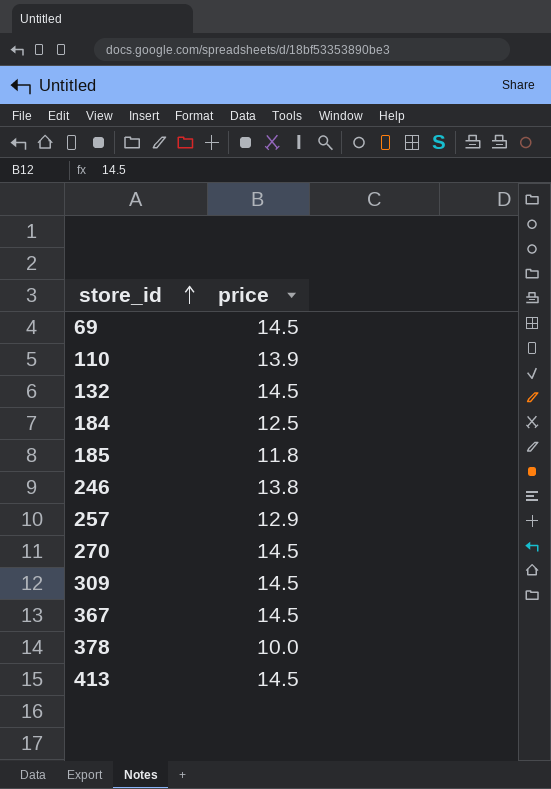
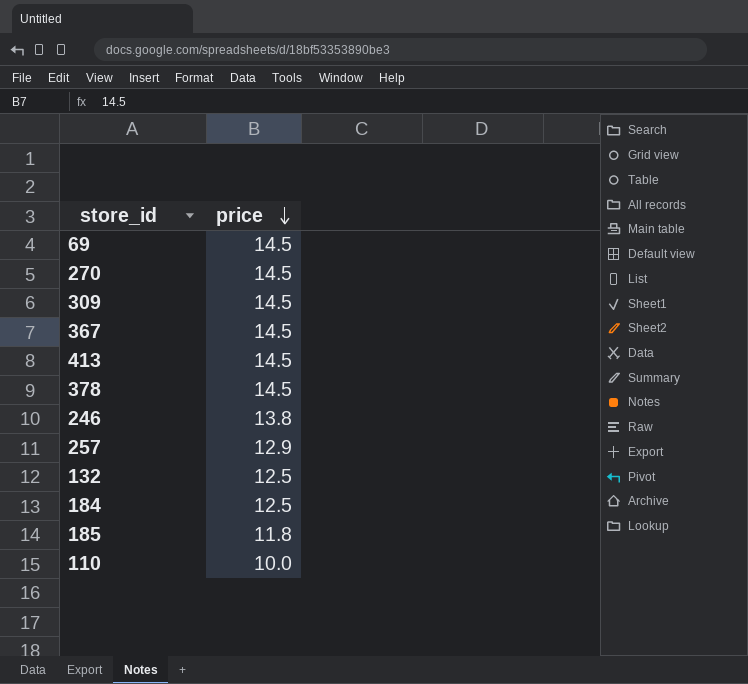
row order: store_id ascending -> price descending
378 | price: 10.0 -> 14.5
132 | price: 14.5 -> 12.5
110 | price: 13.9 -> 10.0

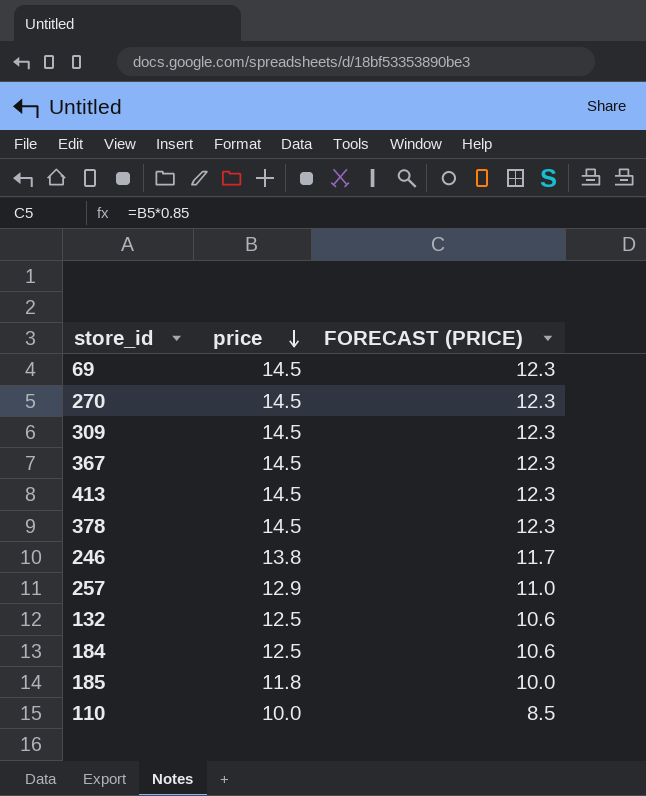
column FORECAST (PRICE) | formula: none -> [price] * 0.85

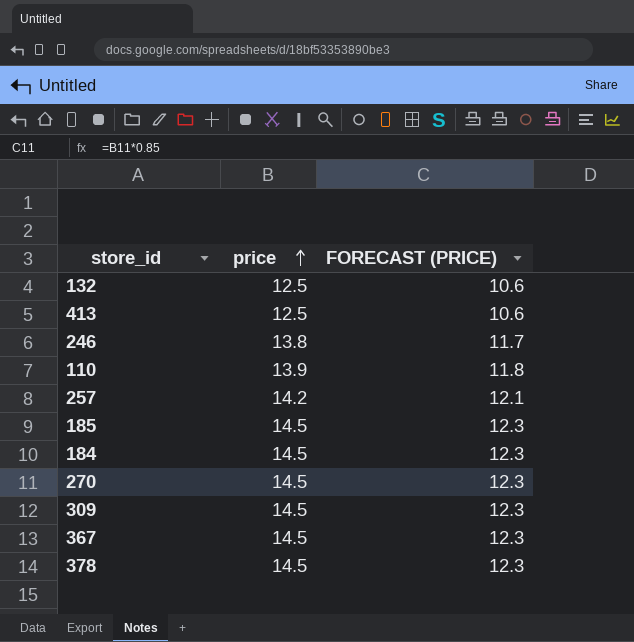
row order: price descending -> price ascending
row 69: 14.5 | 12.3 -> none
413 | price: 14.5 -> 12.5
413 | FORECAST (PRICE): 12.3 -> 10.6
110 | price: 10.0 -> 13.9
110 | FORECAST (PRICE): 8.5 -> 11.8
257 | price: 12.9 -> 14.2
257 | FORECAST (PRICE): 11.0 -> 12.1
185 | price: 11.8 -> 14.5
185 | FORECAST (PRICE): 10.0 -> 12.3
184 | price: 12.5 -> 14.5
184 | FORECAST (PRICE): 10.6 -> 12.3

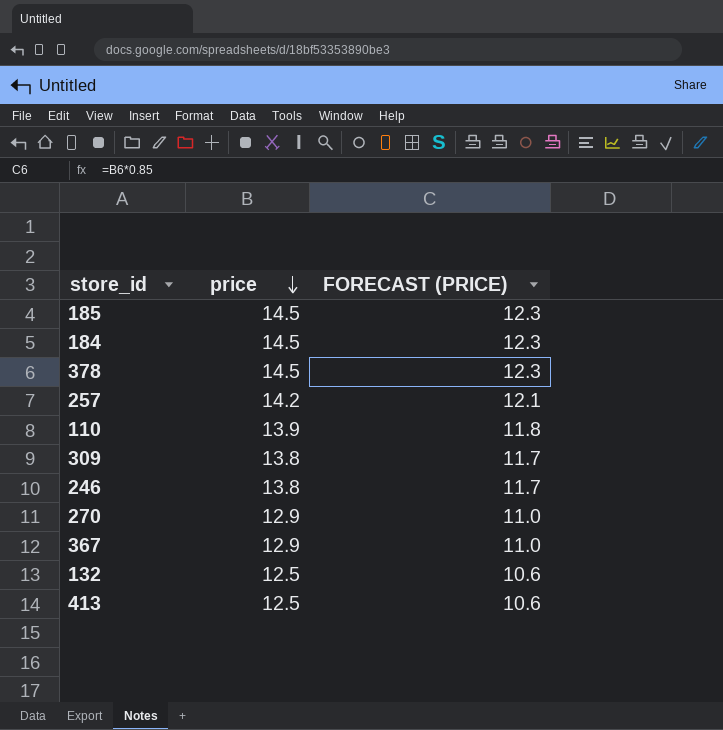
row order: price ascending -> price descending
309 | price: 14.5 -> 13.8
309 | FORECAST (PRICE): 12.3 -> 11.7
270 | price: 14.5 -> 12.9
270 | FORECAST (PRICE): 12.3 -> 11.0
367 | price: 14.5 -> 12.9
367 | FORECAST (PRICE): 12.3 -> 11.0

